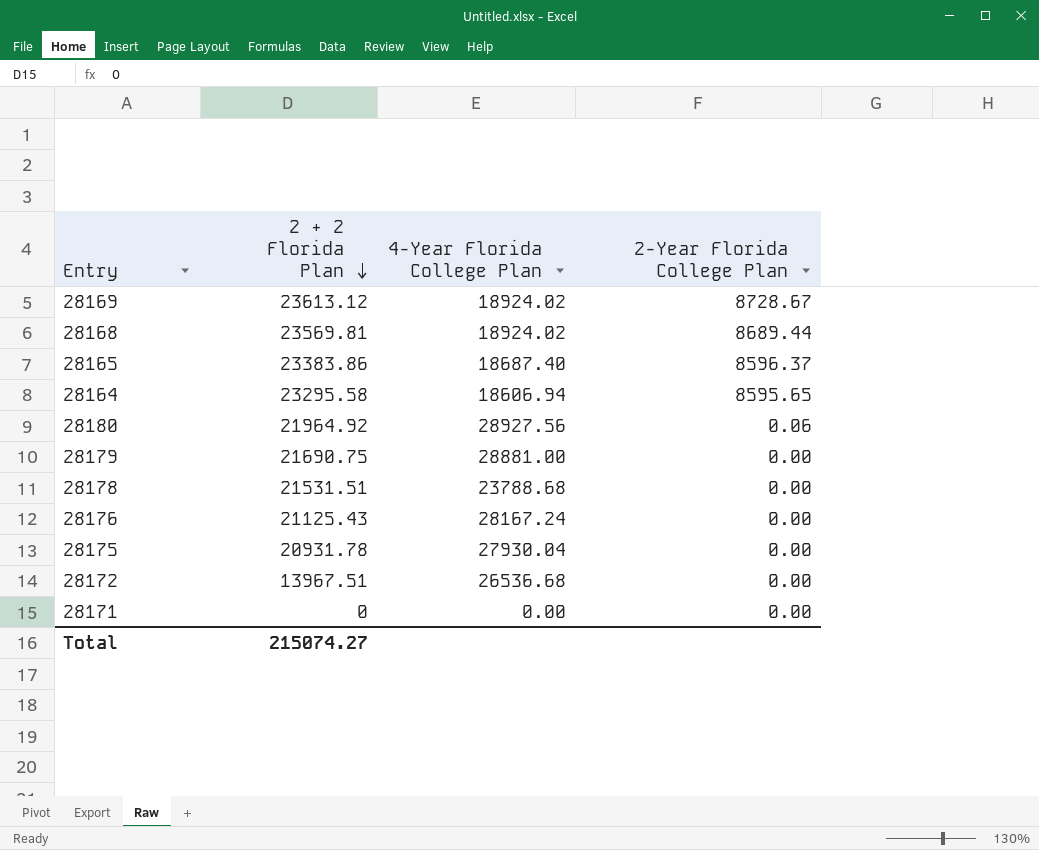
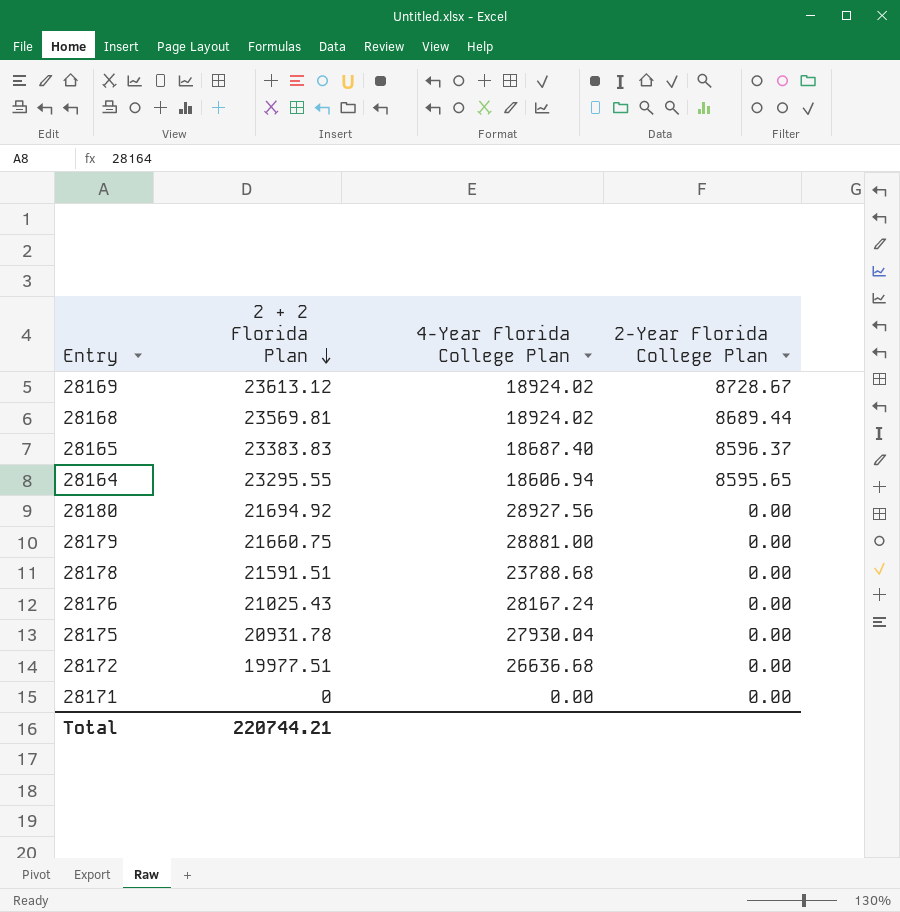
28165 | 2 + 2 Florida Plan: 23383.86 -> 23383.83
28164 | 2 + 2 Florida Plan: 23295.58 -> 23295.55
28180 | 2 + 2 Florida Plan: 21964.92 -> 21694.92
28180 | 2-Year Florida College Plan: 0.06 -> 0.00
28179 | 2 + 2 Florida Plan: 21690.75 -> 21660.75
28178 | 2 + 2 Florida Plan: 21531.51 -> 21591.51
28176 | 2 + 2 Florida Plan: 21125.43 -> 21025.43
28172 | 2 + 2 Florida Plan: 13967.51 -> 19977.51
28172 | 4-Year Florida College Plan: 26536.68 -> 26636.68
Total | 2 + 2 Florida Plan: 215074.27 -> 220744.21

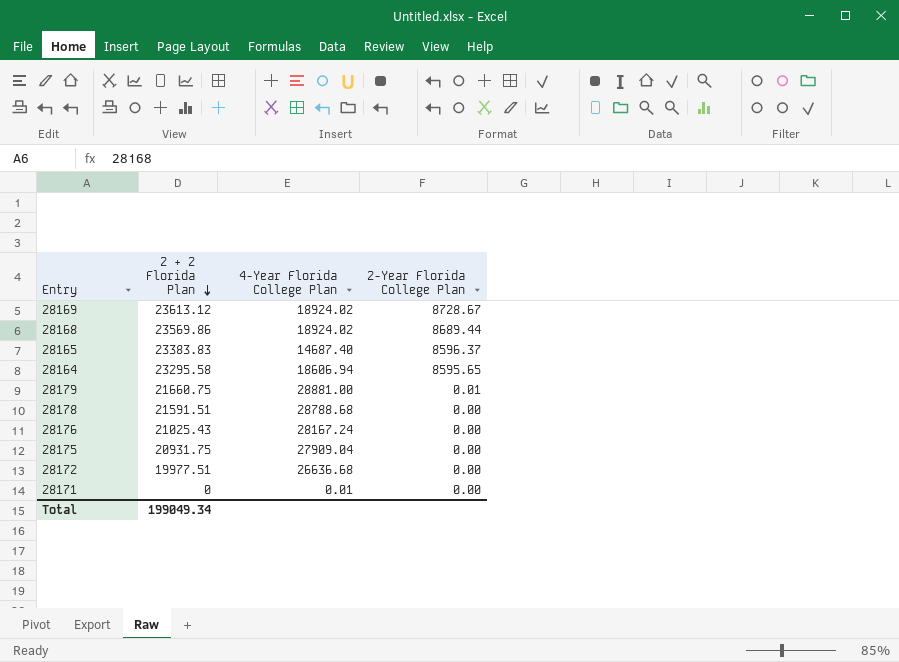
row 28180: 21694.92 | 28927.56 | 0.00 -> none
28168 | 2 + 2 Florida Plan: 23569.81 -> 23569.86
28165 | 4-Year Florida College Plan: 18687.40 -> 14687.40
28164 | 2 + 2 Florida Plan: 23295.55 -> 23295.58
28179 | 2-Year Florida College Plan: 0.00 -> 0.01
28178 | 4-Year Florida College Plan: 23788.68 -> 28788.68
28175 | 2 + 2 Florida Plan: 20931.78 -> 20931.75
28175 | 4-Year Florida College Plan: 27930.04 -> 27909.04
28171 | 4-Year Florida College Plan: 0.00 -> 0.01
Total | 2 + 2 Florida Plan: 220744.21 -> 199049.34

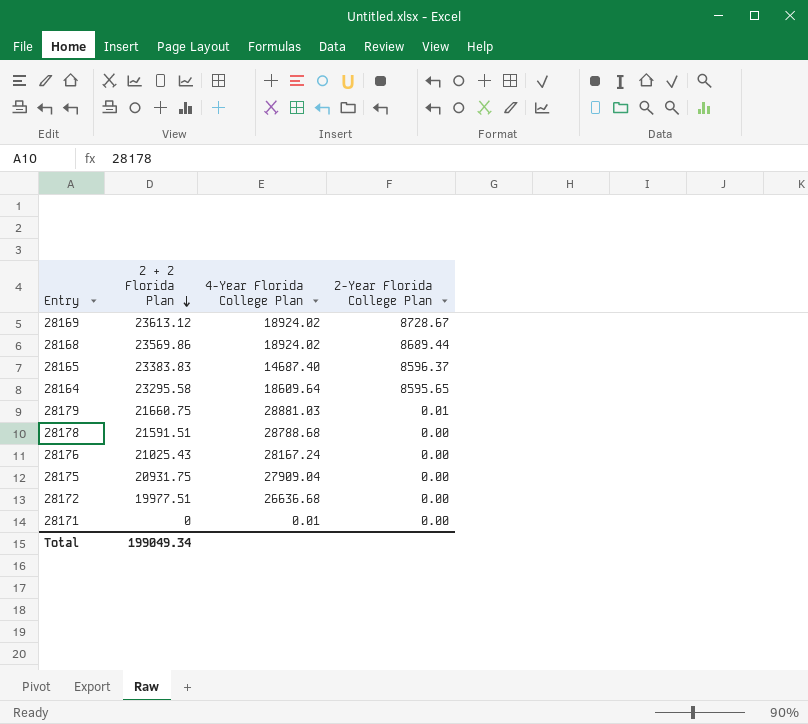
28164 | 4-Year Florida College Plan: 18606.94 -> 18609.64
28179 | 4-Year Florida College Plan: 28881.00 -> 28881.03

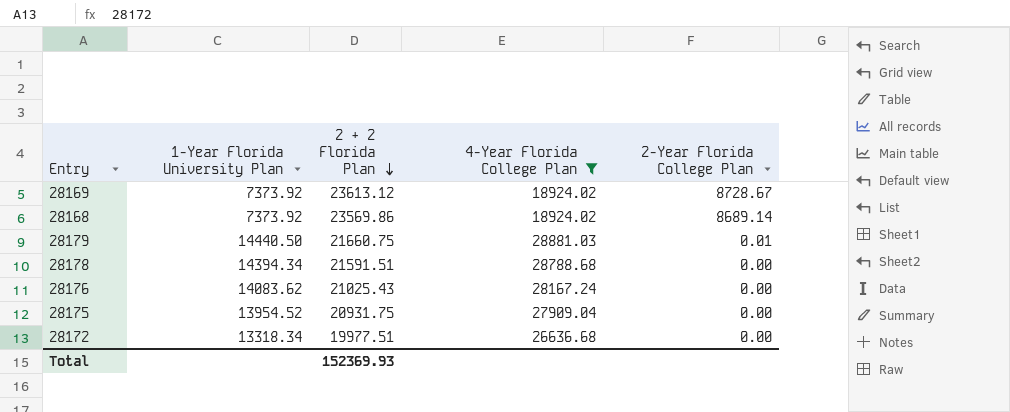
filter: none -> 4-Year Florida College Plan >= 18924.02
column 1-Year Florida University Plan | position: none -> 2
28168 | 2-Year Florida College Plan: 8689.44 -> 8689.14
Total | 2 + 2 Florida Plan: 199049.34 -> 152369.93

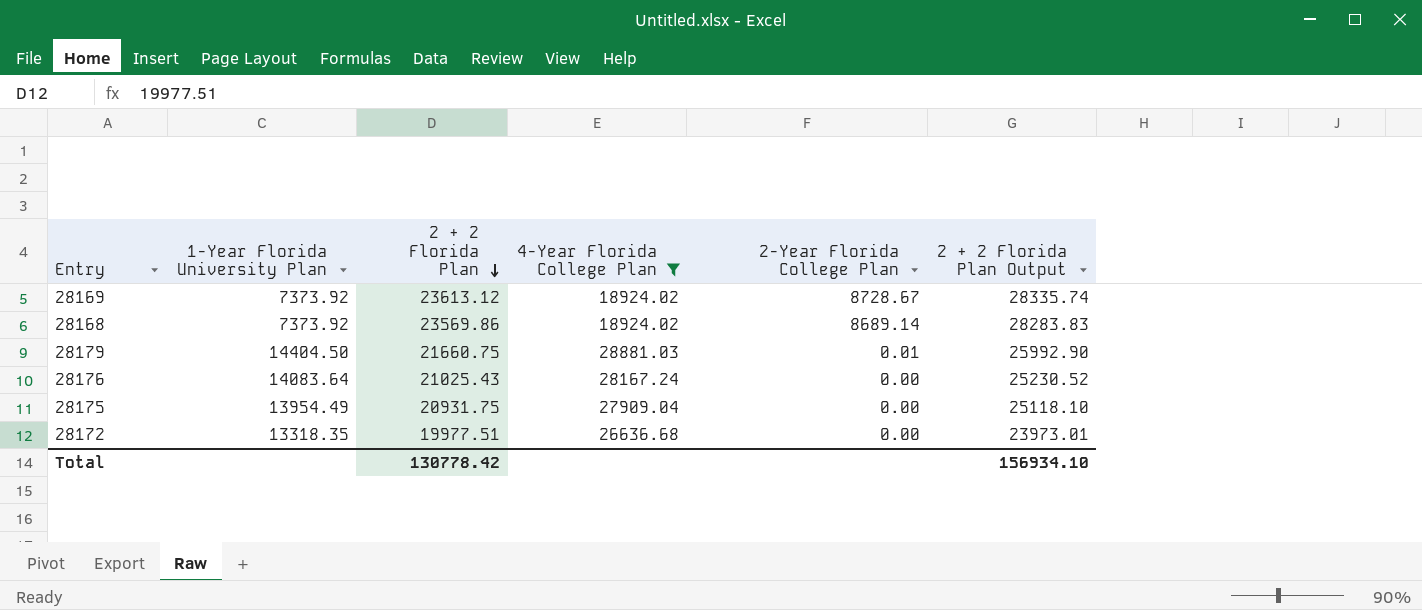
column 2 + 2 Florida Plan Output | formula: none -> [2 + 2 Florida Plan] * 1.2
row 28178: 14394.34 | 21591.51 | 28788.68 | 0.00 -> none
28179 | 1-Year Florida University Plan: 14440.50 -> 14404.50
28176 | 1-Year Florida University Plan: 14083.62 -> 14083.64
28175 | 1-Year Florida University Plan: 13954.52 -> 13954.49
28172 | 1-Year Florida University Plan: 13318.34 -> 13318.35
Total | 2 + 2 Florida Plan: 152369.93 -> 130778.42

